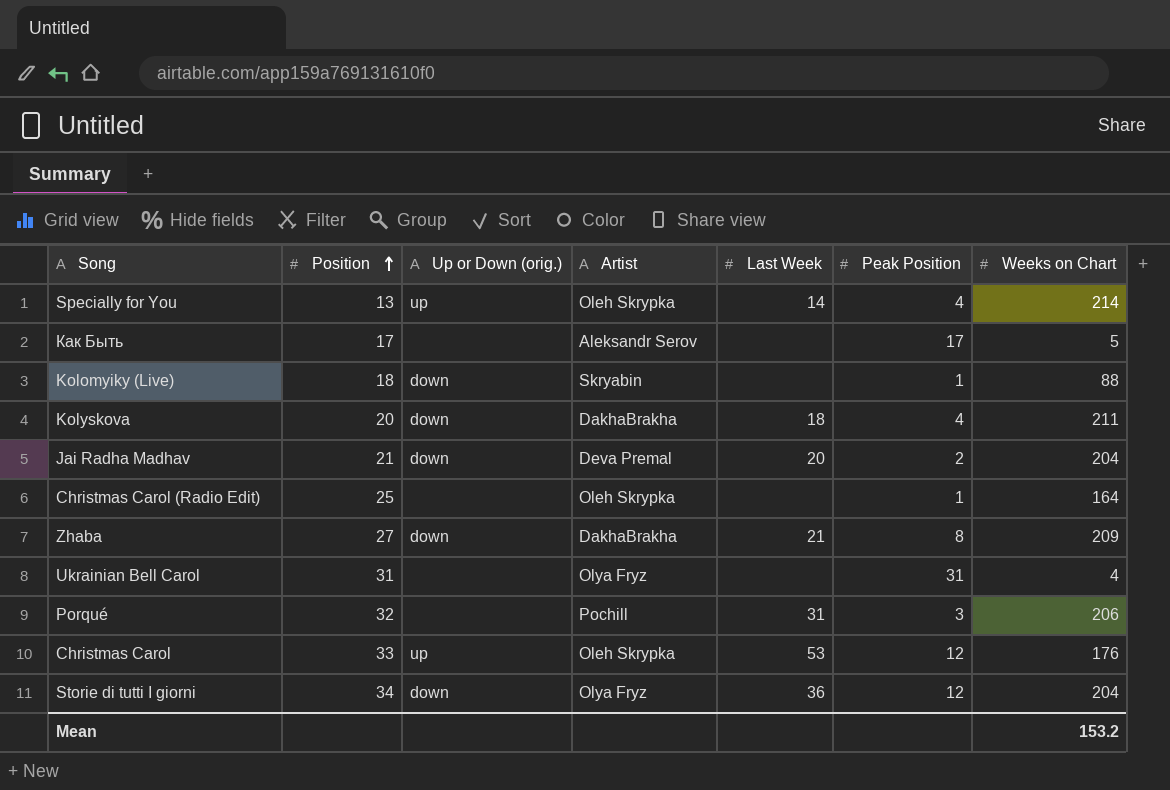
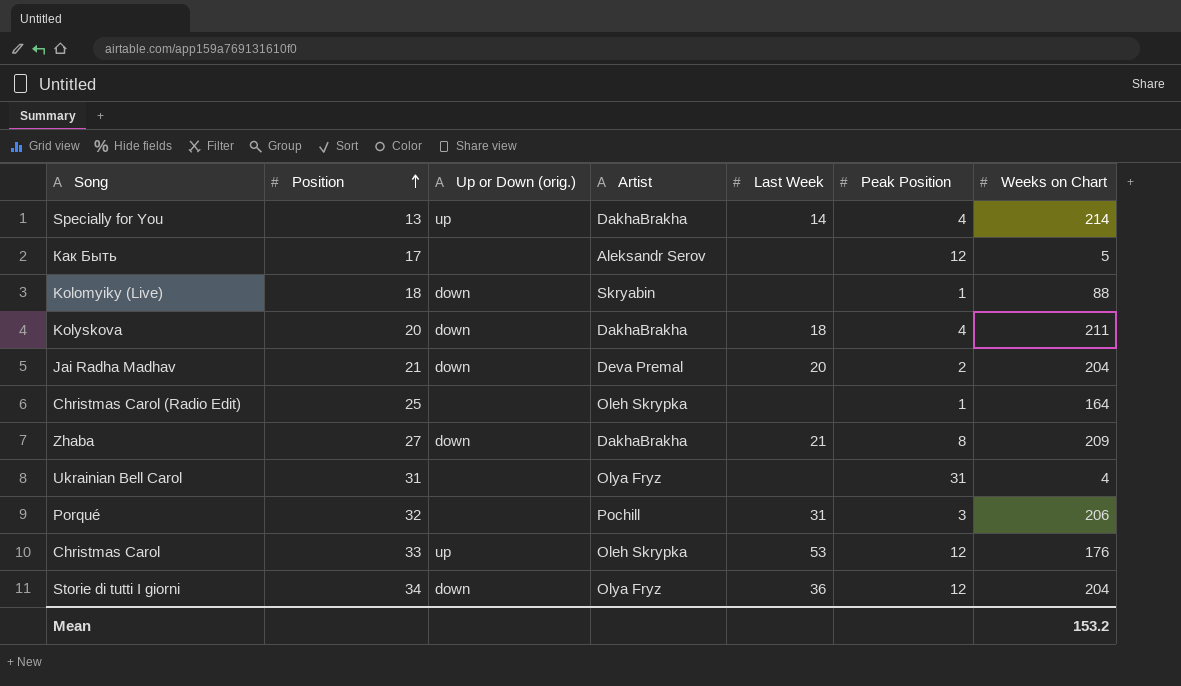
Specially for You | Artist: Oleh Skrypka -> DakhaBrakha
Как Быть | Peak Position: 17 -> 12

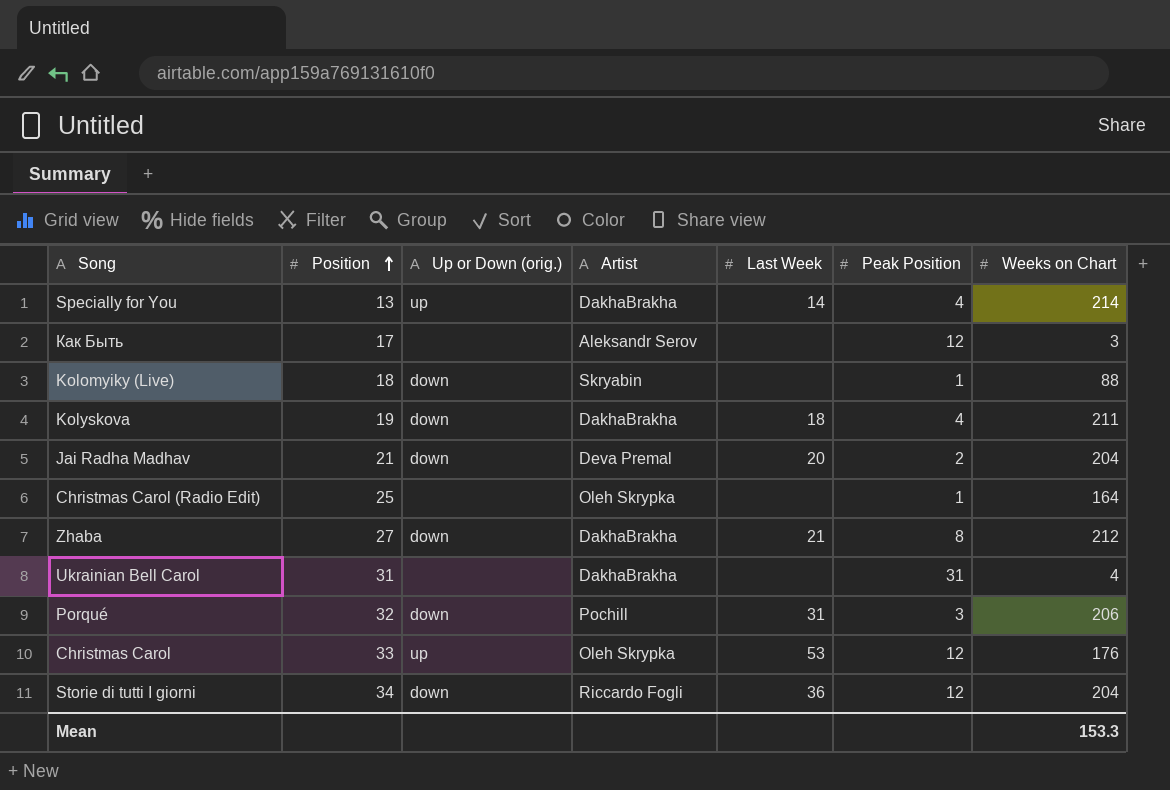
Как Быть | Weeks on Chart: 5 -> 3
Kolyskova | Position: 20 -> 19
Zhaba | Weeks on Chart: 209 -> 212
Ukrainian Bell Carol | Artist: Olya Fryz -> DakhaBrakha
Porqué | Up or Down (orig.): none -> down
Storie di tutti I giorni | Artist: Olya Fryz -> Riccardo Fogli
Mean | Weeks on Chart: 153.2 -> 153.3

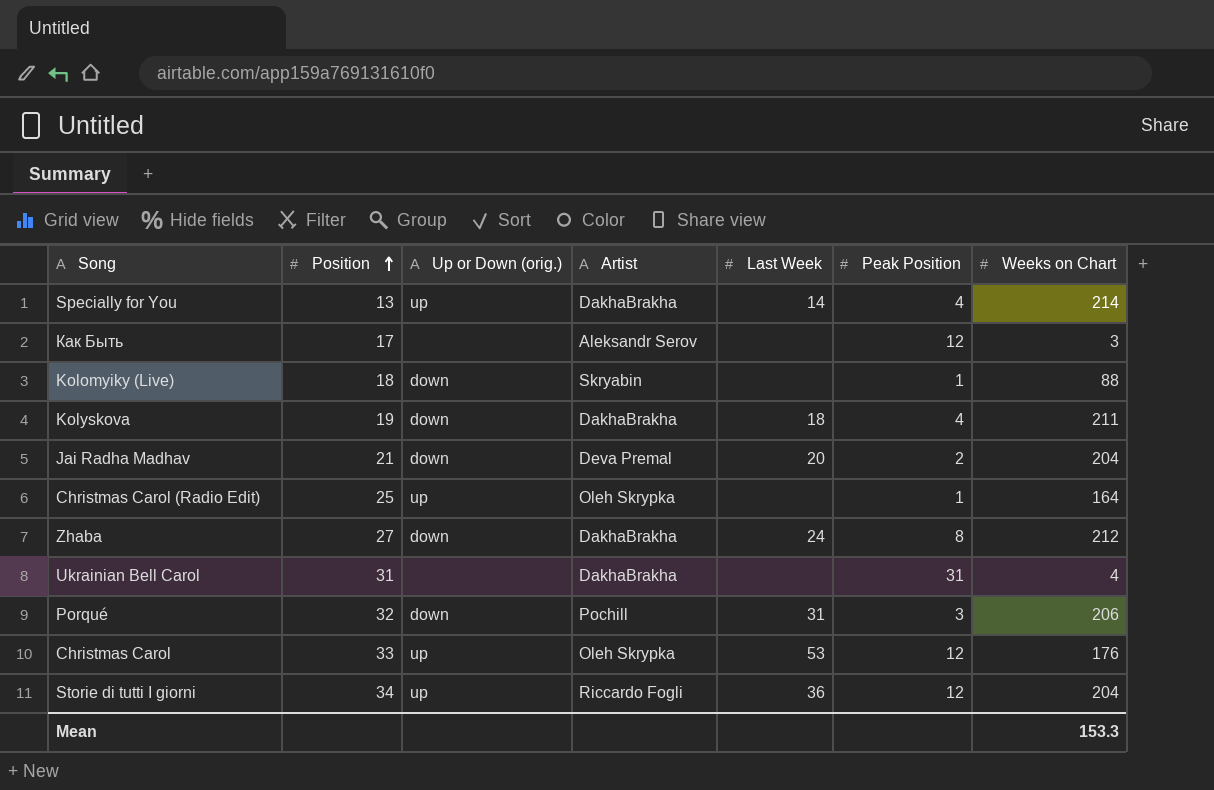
Christmas Carol (Radio Edit) | Up or Down (orig.): none -> up
Zhaba | Last Week: 21 -> 24
Storie di tutti I giorni | Up or Down (orig.): down -> up

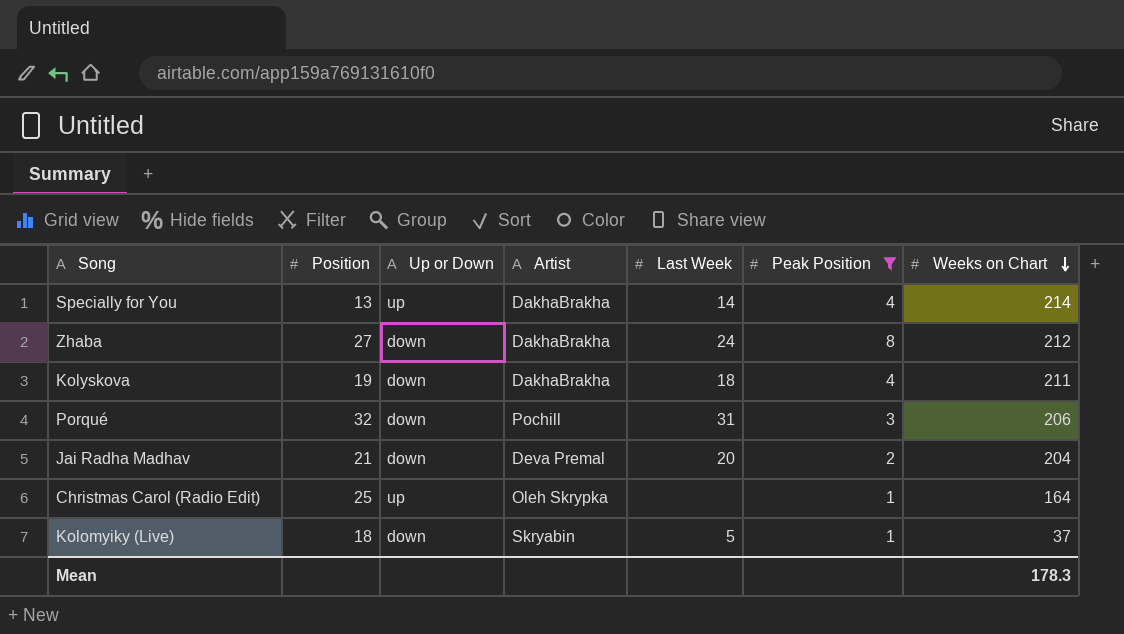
filter: none -> Peak Position <= 8
row order: Position ascending -> Weeks on Chart descending
column name: Up or Down (orig.) -> Up or Down
Kolomyіky (Live) | Last Week: none -> 5
Kolomyіky (Live) | Weeks on Chart: 88 -> 37
Mean | Weeks on Chart: 153.3 -> 178.3

